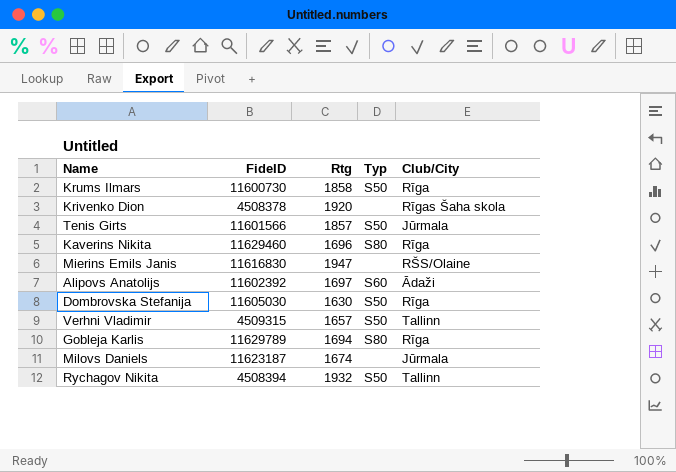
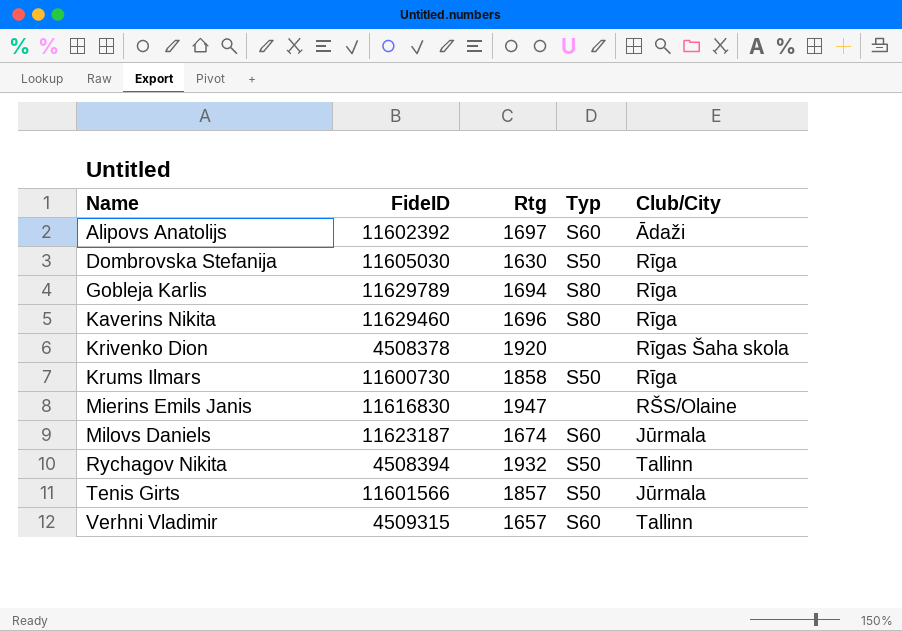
row order: none -> Name ascending
Milovs Daniels | Typ: none -> S60
Verhni Vladimir | Typ: S50 -> S60

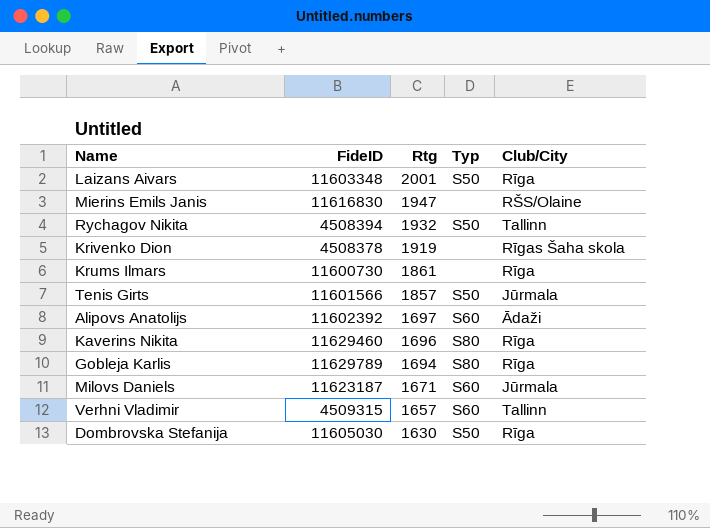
row order: Name ascending -> Rtg descending
row Laizans Aivars: none -> 11603348 | 2001 | S50 | Rīga
Krivenko Dion | Rtg: 1920 -> 1919
Krums Ilmars | Rtg: 1858 -> 1861
Krums Ilmars | Typ: S50 -> none
Milovs Daniels | Rtg: 1674 -> 1671

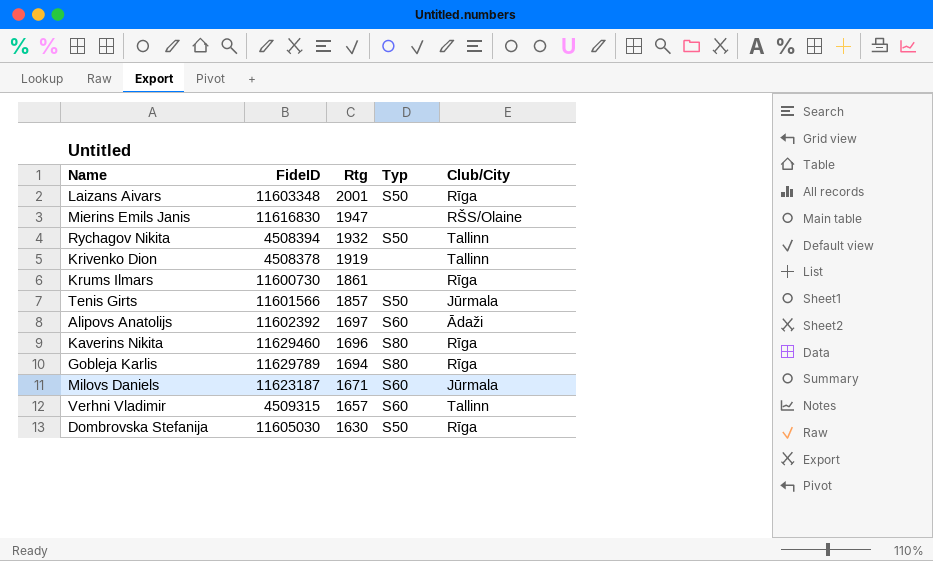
Krivenko Dion | Club/City: Rīgas Šaha skola -> Tallinn

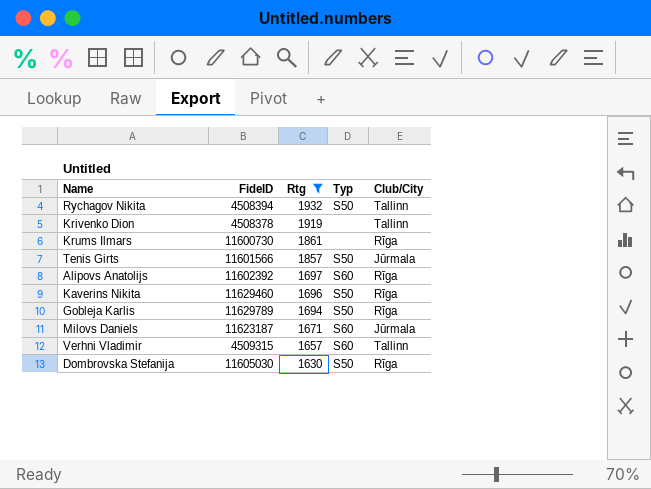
filter: none -> Rtg <= 1932
Alipovs Anatolijs | Club/City: Ādaži -> Rīga
Kaverins Nikita | Typ: S80 -> S50
Gobleja Karlis | Typ: S80 -> S50

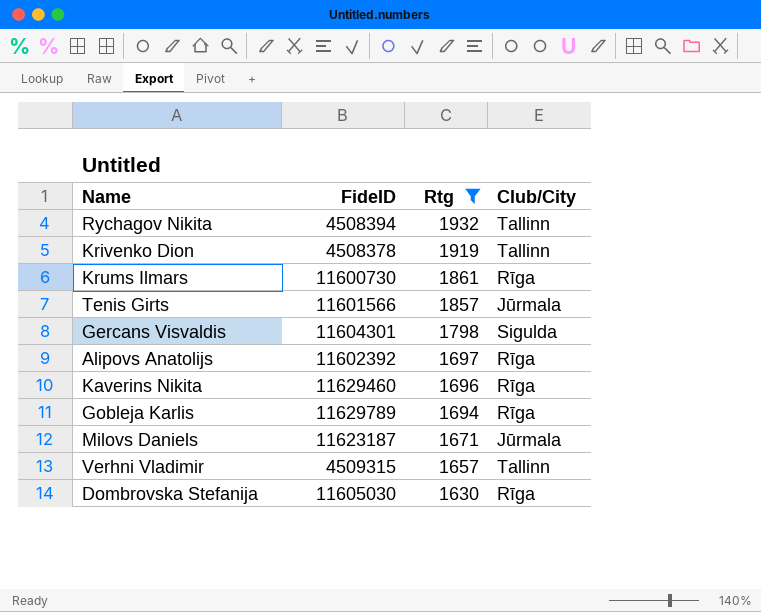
column Typ | position: 4 -> none
row Gercans Visvaldis: none -> 11604301 | 1798 | Sigulda

